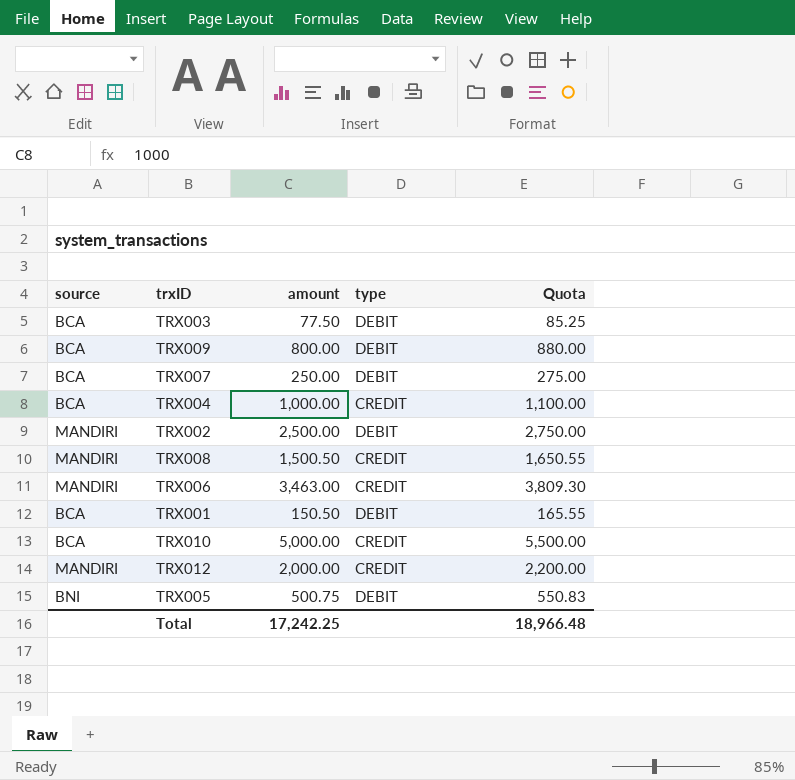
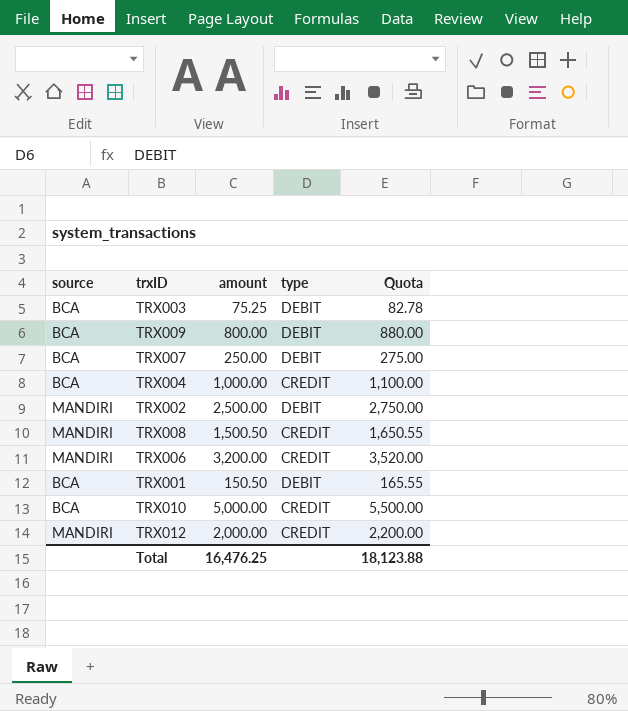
row TRX005: BNI | 500.75 | DEBIT | 550.83 -> none
TRX003 | amount: 77.50 -> 75.25
TRX003 | Quota: 85.25 -> 82.78
TRX006 | amount: 3,463.00 -> 3,200.00
TRX006 | Quota: 3,809.30 -> 3,520.00
Total | amount: 17,242.25 -> 16,476.25
Total | Quota: 18,966.48 -> 18,123.88

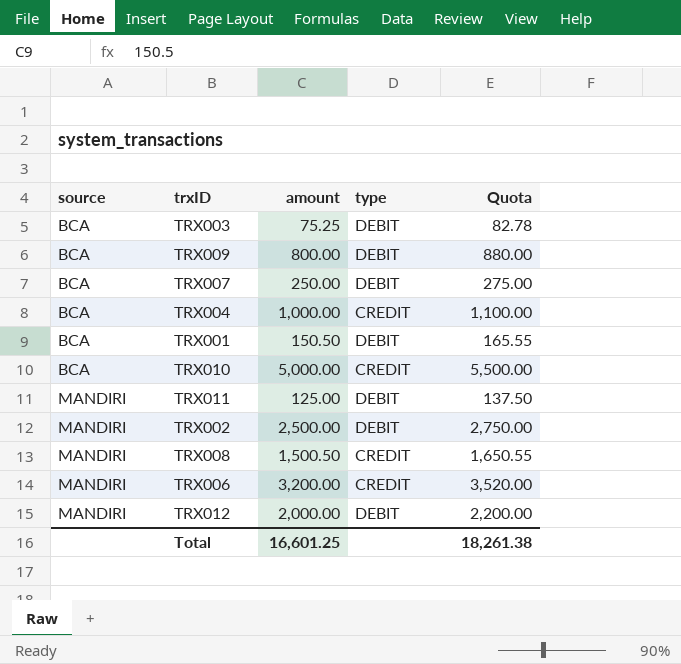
row order: none -> source ascending
row TRX011: none -> MANDIRI | 125.00 | DEBIT | 137.50
TRX012 | type: CREDIT -> DEBIT
Total | amount: 16,476.25 -> 16,601.25
Total | Quota: 18,123.88 -> 18,261.38

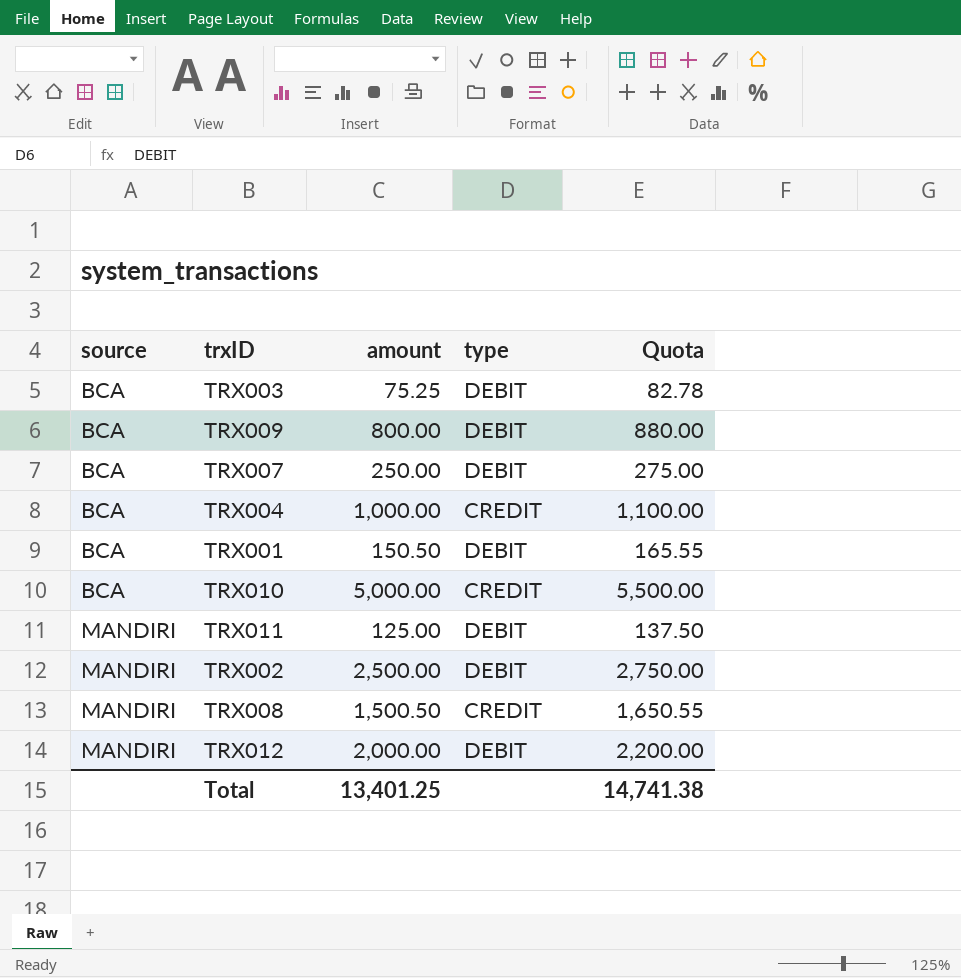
row TRX006: MANDIRI | 3,200.00 | CREDIT | 3,520.00 -> none
Total | amount: 16,601.25 -> 13,401.25
Total | Quota: 18,261.38 -> 14,741.38

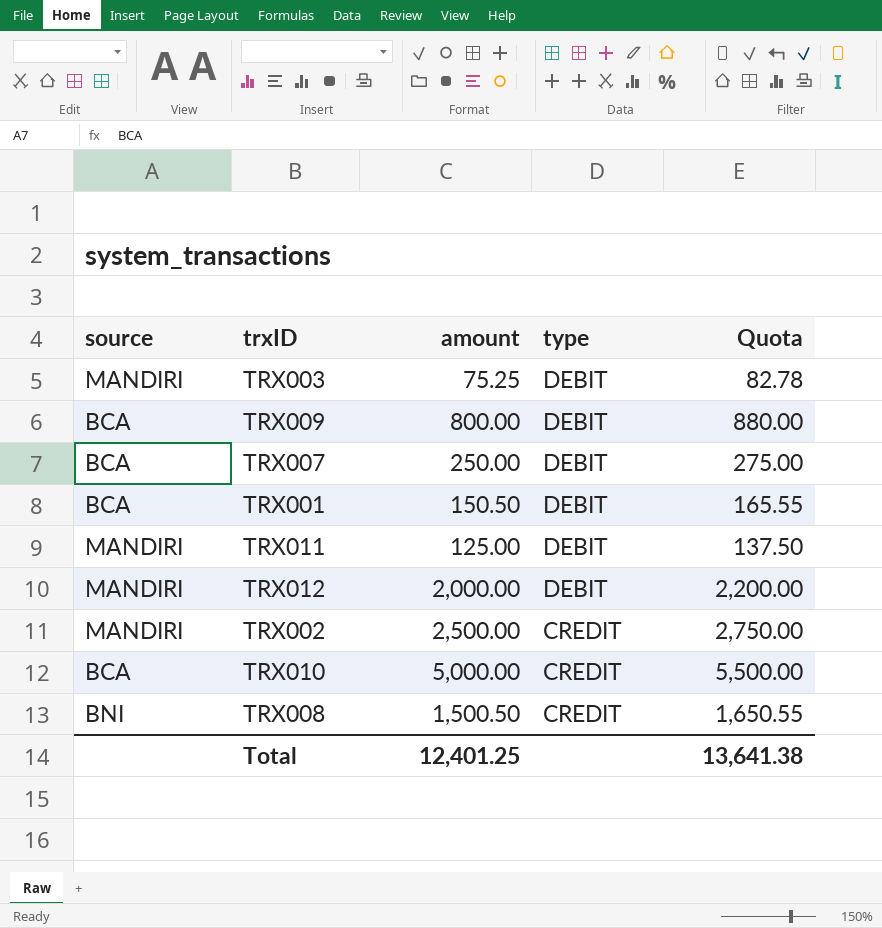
row order: source ascending -> type descending
row TRX004: BCA | 1,000.00 | CREDIT | 1,100.00 -> none
TRX003 | source: BCA -> MANDIRI
TRX002 | type: DEBIT -> CREDIT
TRX008 | source: MANDIRI -> BNI
Total | amount: 13,401.25 -> 12,401.25
Total | Quota: 14,741.38 -> 13,641.38

